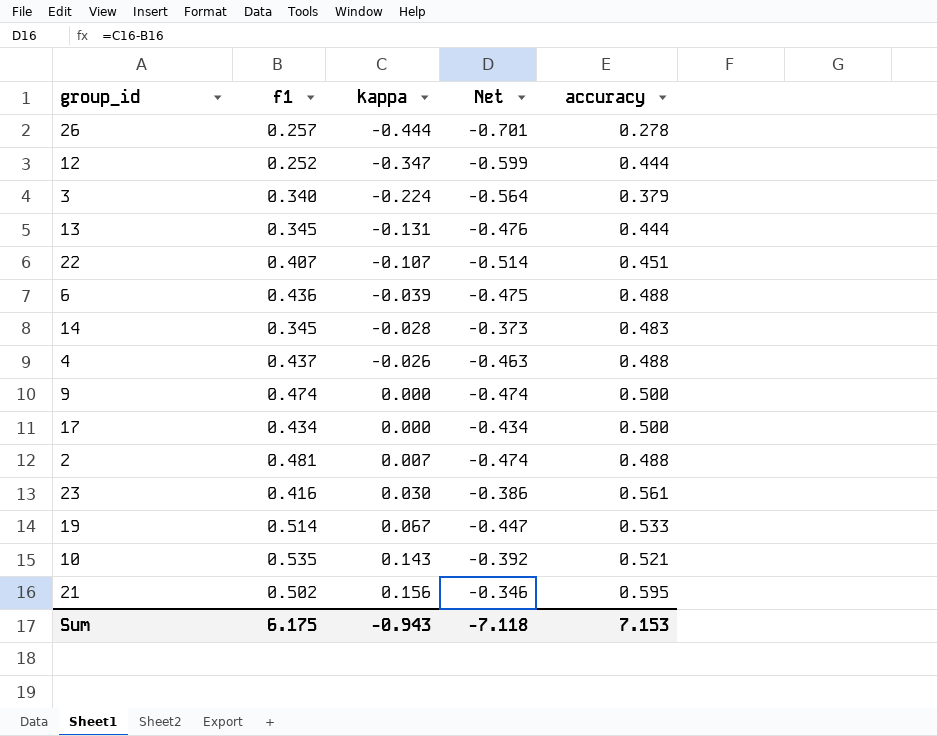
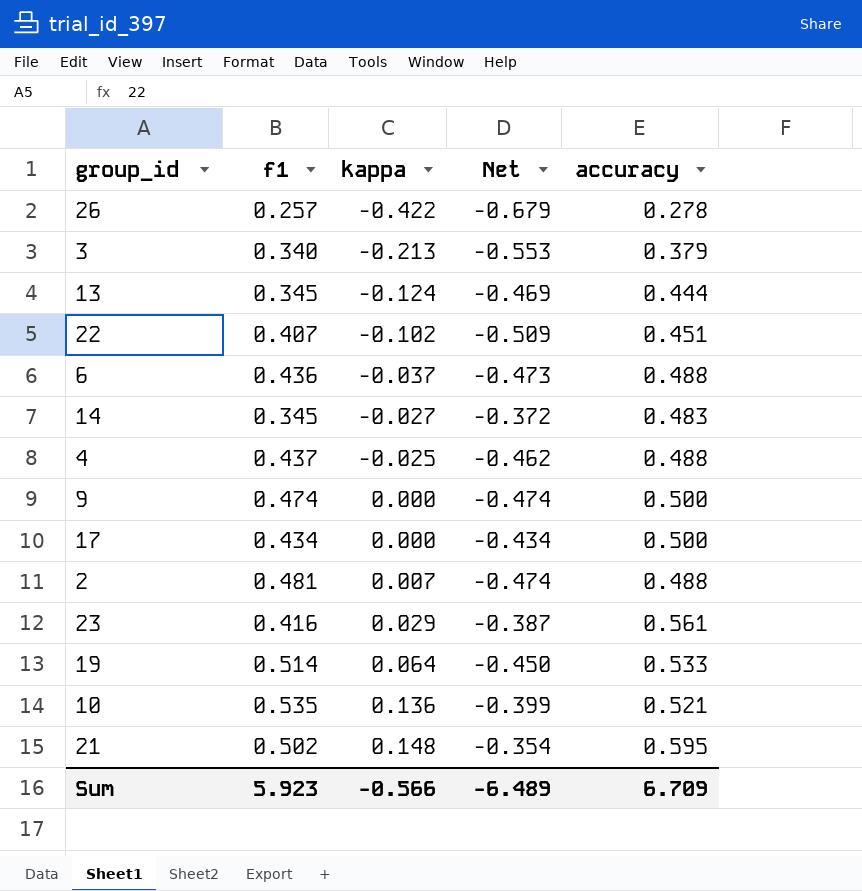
row 12: 0.252 | -0.347 | -0.599 | 0.444 -> none
26 | kappa: -0.444 -> -0.422
26 | Net: -0.701 -> -0.679
3 | kappa: -0.224 -> -0.213
3 | Net: -0.564 -> -0.553
13 | kappa: -0.131 -> -0.124
13 | Net: -0.476 -> -0.469
22 | kappa: -0.107 -> -0.102
22 | Net: -0.514 -> -0.509
6 | kappa: -0.039 -> -0.037
6 | Net: -0.475 -> -0.473
14 | kappa: -0.028 -> -0.027
14 | Net: -0.373 -> -0.372
4 | kappa: -0.026 -> -0.025
4 | Net: -0.463 -> -0.462
23 | kappa: 0.030 -> 0.029
23 | Net: -0.386 -> -0.387
19 | kappa: 0.067 -> 0.064
19 | Net: -0.447 -> -0.450
10 | kappa: 0.143 -> 0.136
10 | Net: -0.392 -> -0.399
21 | kappa: 0.156 -> 0.148
21 | Net: -0.346 -> -0.354
Sum | f1: 6.175 -> 5.923
Sum | kappa: -0.943 -> -0.566
Sum | Net: -7.118 -> -6.489
Sum | accuracy: 7.153 -> 6.709

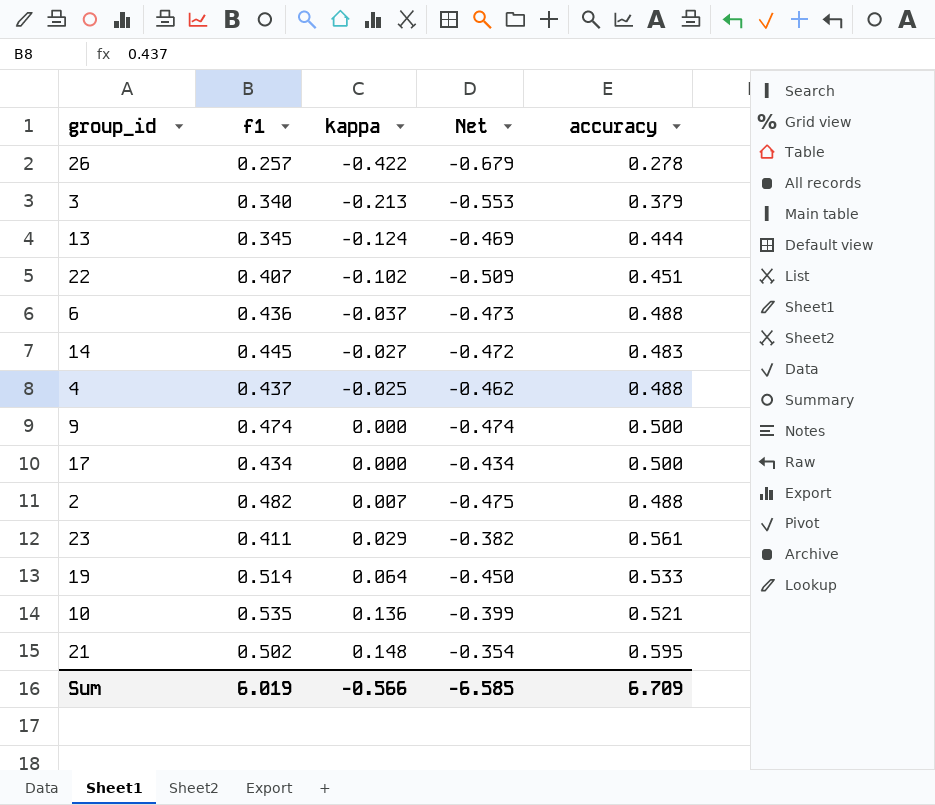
14 | f1: 0.345 -> 0.445
14 | Net: -0.372 -> -0.472
2 | f1: 0.481 -> 0.482
2 | Net: -0.474 -> -0.475
23 | f1: 0.416 -> 0.411
23 | Net: -0.387 -> -0.382
Sum | f1: 5.923 -> 6.019
Sum | Net: -6.489 -> -6.585

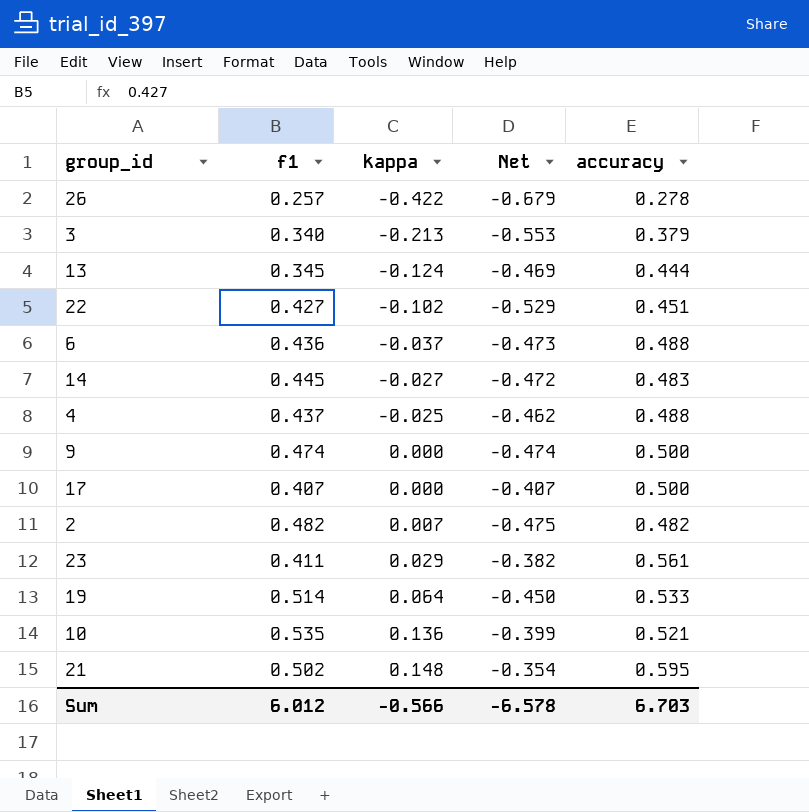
22 | f1: 0.407 -> 0.427
22 | Net: -0.509 -> -0.529
17 | f1: 0.434 -> 0.407
17 | Net: -0.434 -> -0.407
2 | accuracy: 0.488 -> 0.482
Sum | f1: 6.019 -> 6.012
Sum | Net: -6.585 -> -6.578
Sum | accuracy: 6.709 -> 6.703

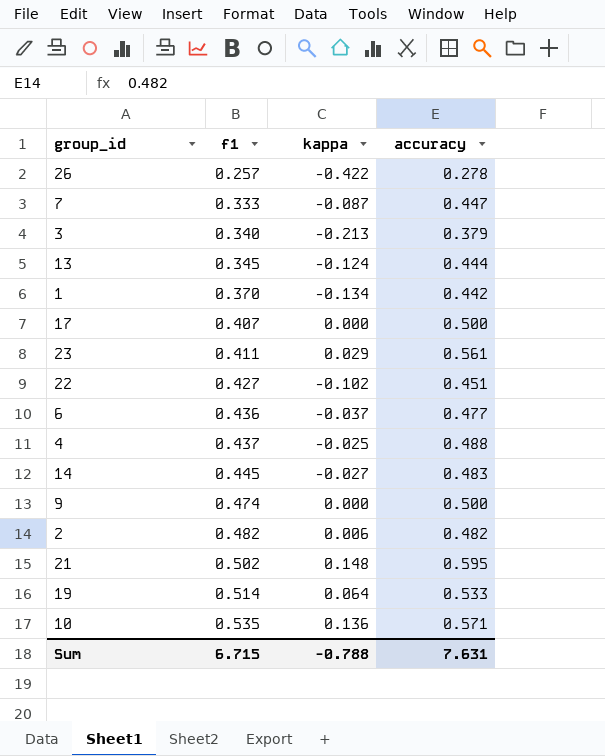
row order: kappa ascending -> f1 ascending
column Net | formula: [kappa] - [f1] -> none
row 7: none -> 0.333 | -0.087 | 0.447
row 1: none -> 0.370 | -0.134 | 0.442
6 | accuracy: 0.488 -> 0.477
2 | kappa: 0.007 -> 0.006
10 | accuracy: 0.521 -> 0.571
Sum | f1: 6.012 -> 6.715
Sum | kappa: -0.566 -> -0.788
Sum | accuracy: 6.703 -> 7.631

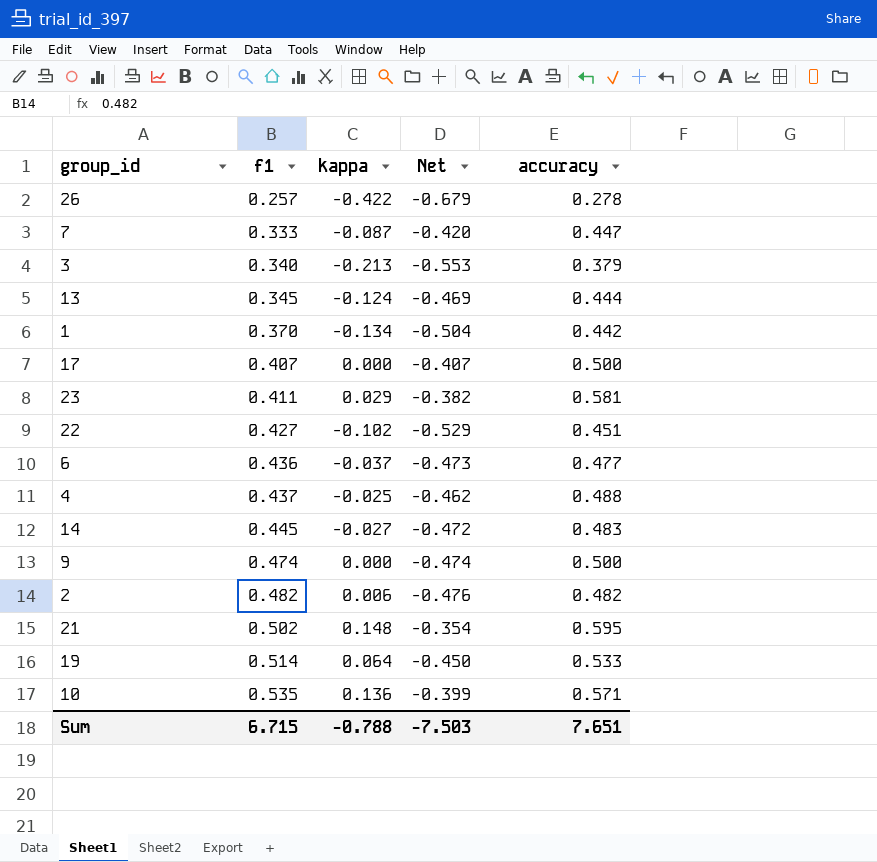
column Net | formula: none -> [kappa] - [f1]
23 | accuracy: 0.561 -> 0.581
Sum | accuracy: 7.631 -> 7.651

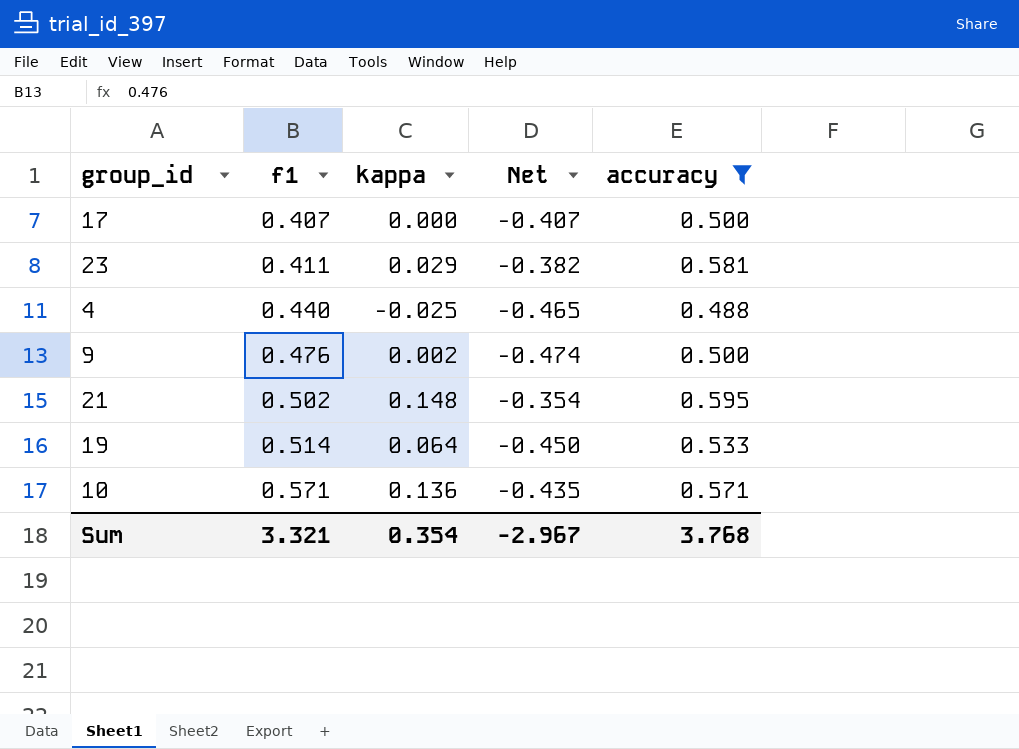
filter: none -> accuracy >= 0.488
4 | f1: 0.437 -> 0.440
4 | Net: -0.462 -> -0.465
9 | f1: 0.474 -> 0.476
9 | kappa: 0.000 -> 0.002
10 | f1: 0.535 -> 0.571
10 | Net: -0.399 -> -0.435
Sum | f1: 6.715 -> 3.321
Sum | kappa: -0.788 -> 0.354
Sum | Net: -7.503 -> -2.967
Sum | accuracy: 7.651 -> 3.768

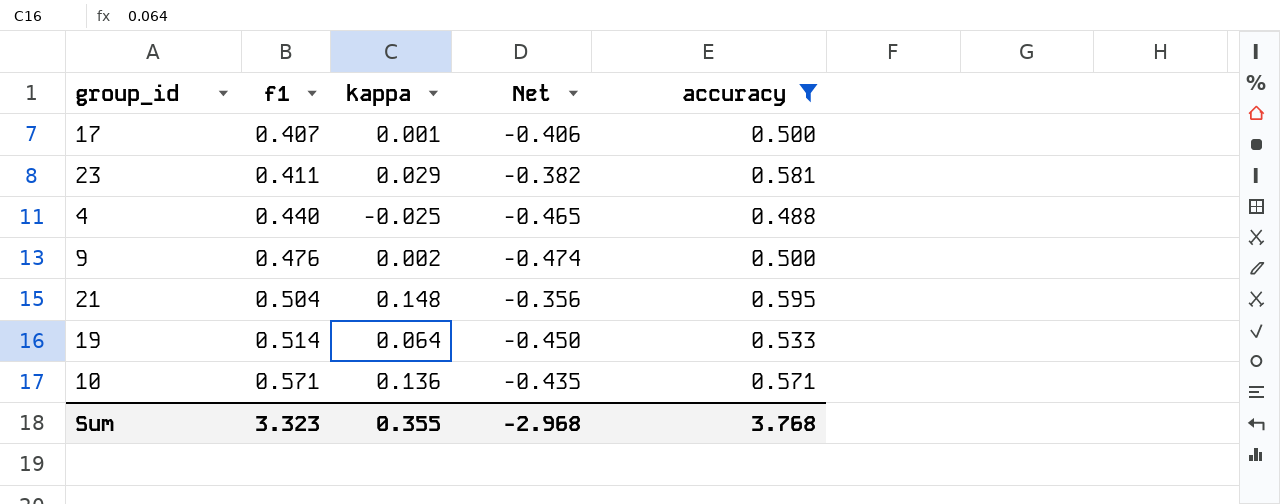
17 | kappa: 0.000 -> 0.001
17 | Net: -0.407 -> -0.406
21 | f1: 0.502 -> 0.504
21 | Net: -0.354 -> -0.356
Sum | f1: 3.321 -> 3.323
Sum | kappa: 0.354 -> 0.355
Sum | Net: -2.967 -> -2.968

